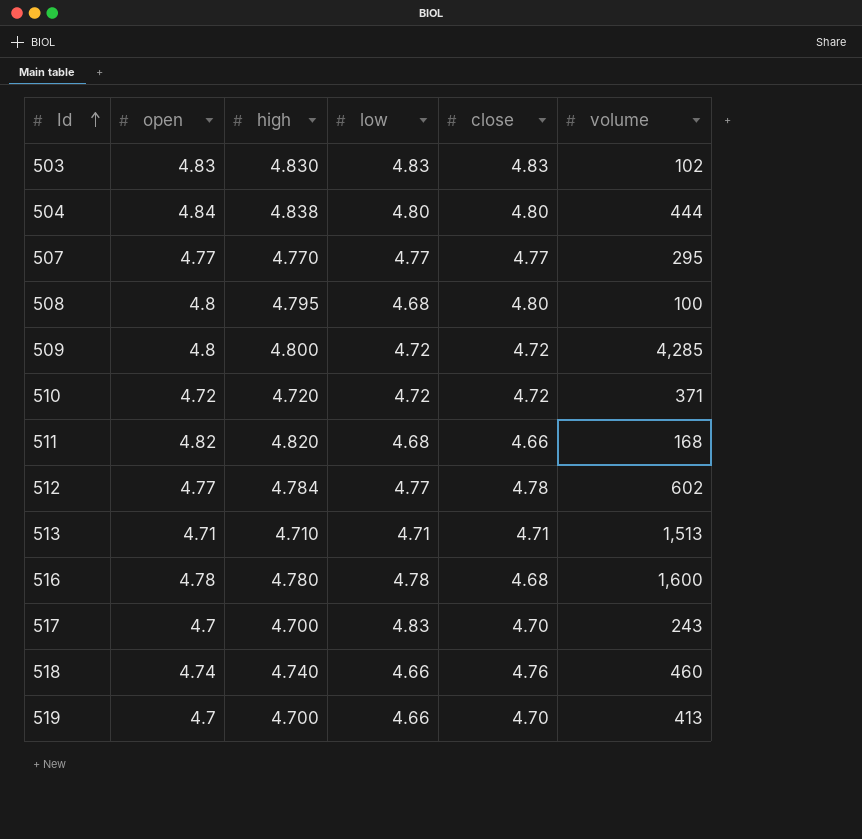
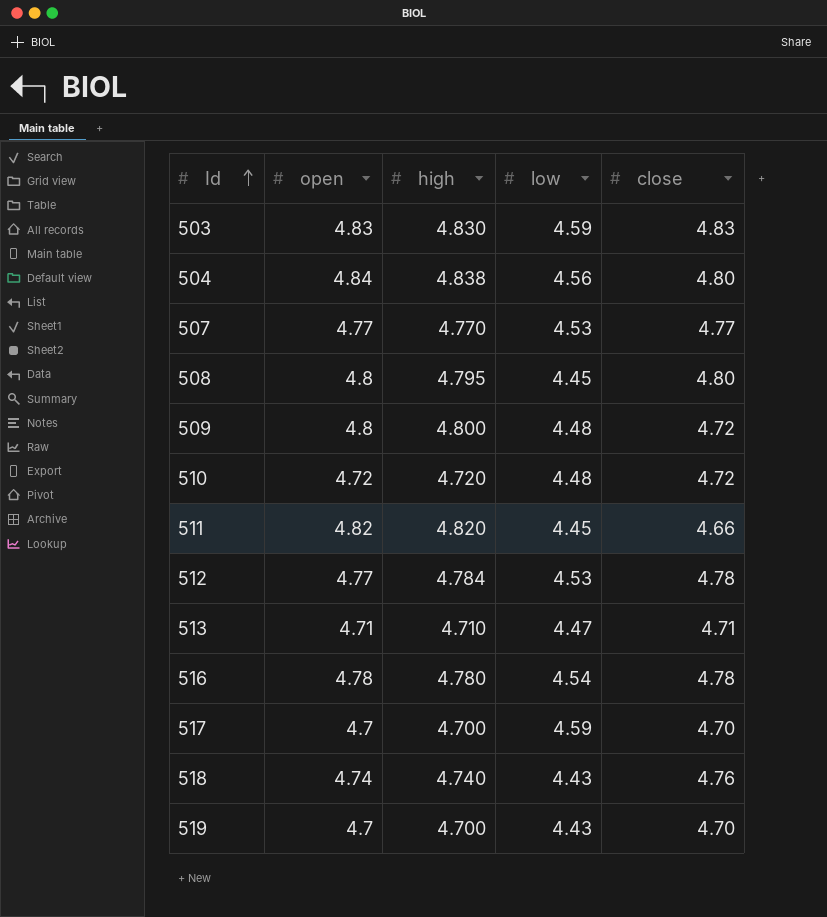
column volume | position: 6 -> none
503 | low: 4.83 -> 4.59
504 | low: 4.80 -> 4.56
507 | low: 4.77 -> 4.53
508 | low: 4.68 -> 4.45
509 | low: 4.72 -> 4.48
510 | low: 4.72 -> 4.48
511 | low: 4.68 -> 4.45
512 | low: 4.77 -> 4.53
513 | low: 4.71 -> 4.47
516 | low: 4.78 -> 4.54
516 | close: 4.68 -> 4.78
517 | low: 4.83 -> 4.59
518 | low: 4.66 -> 4.43
519 | low: 4.66 -> 4.43

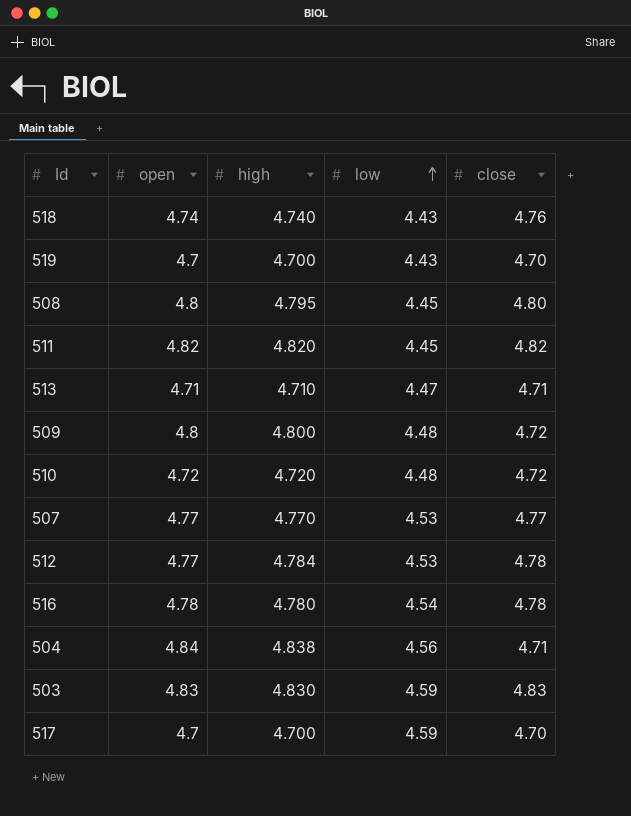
row order: Id ascending -> low ascending
511 | close: 4.66 -> 4.82
504 | close: 4.80 -> 4.71

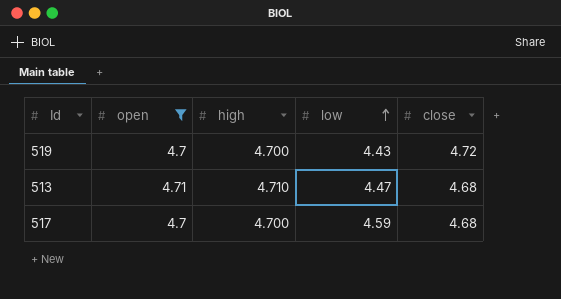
filter: none -> open <= 4.71
519 | close: 4.70 -> 4.72
513 | close: 4.71 -> 4.68
517 | close: 4.70 -> 4.68

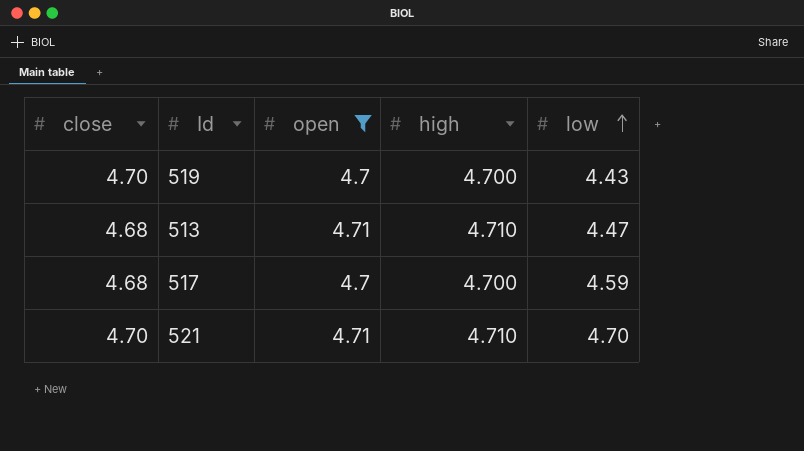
column close | position: 5 -> 1
519 | close: 4.72 -> 4.70
row 521: none -> 4.70 | 4.71 | 4.710 | 4.70

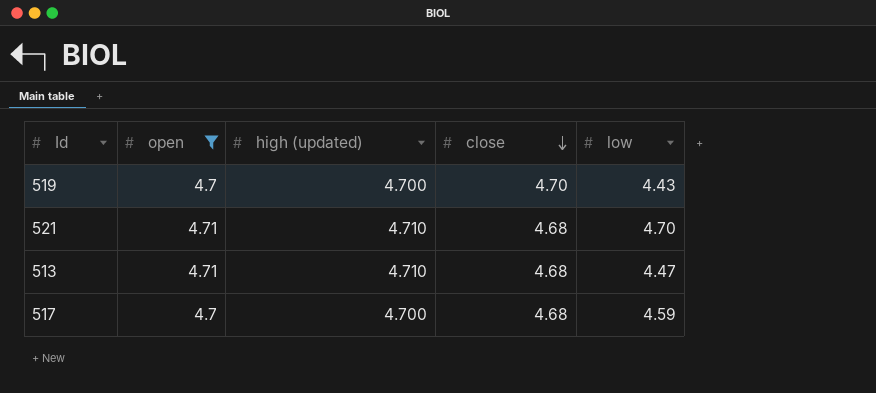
row order: low ascending -> close descending
column name: high -> high (updated)
column close | position: 1 -> 4
521 | close: 4.70 -> 4.68

